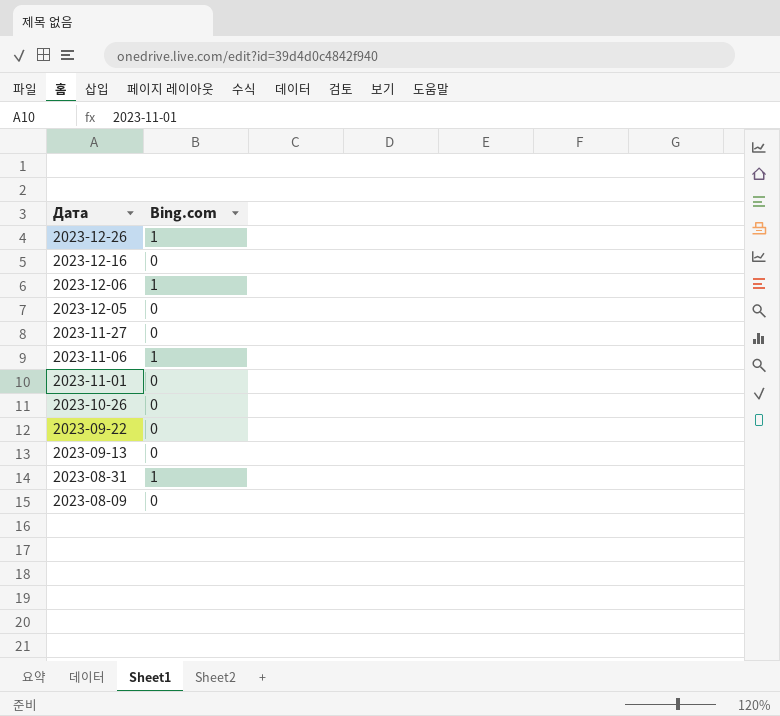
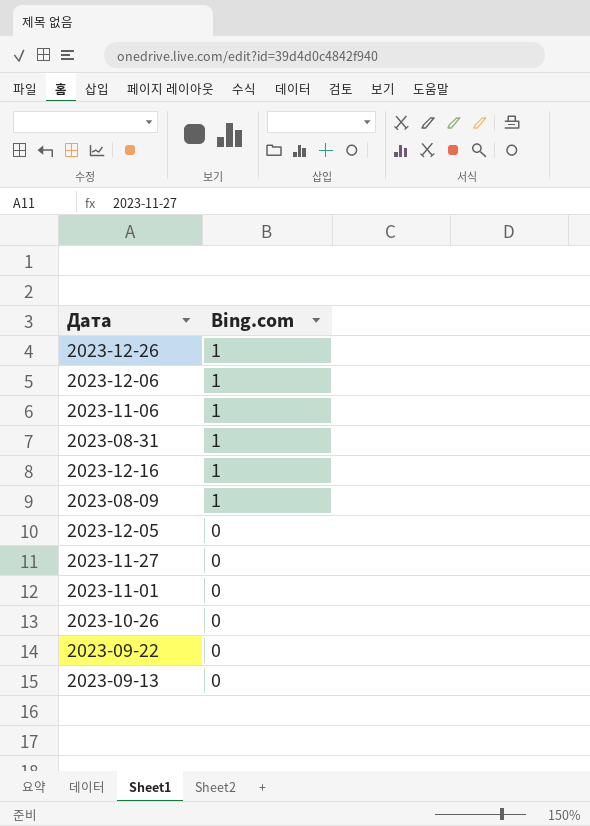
row order: Дата descending -> Bing.com descending
2023-12-16 | Bing.com: 0 -> 1
2023-08-09 | Bing.com: 0 -> 1

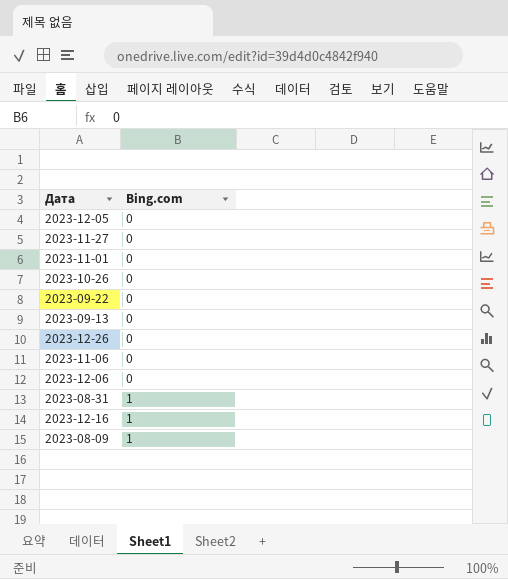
row order: Bing.com descending -> Bing.com ascending
2023-12-26 | Bing.com: 1 -> 0
2023-11-06 | Bing.com: 1 -> 0
2023-12-06 | Bing.com: 1 -> 0

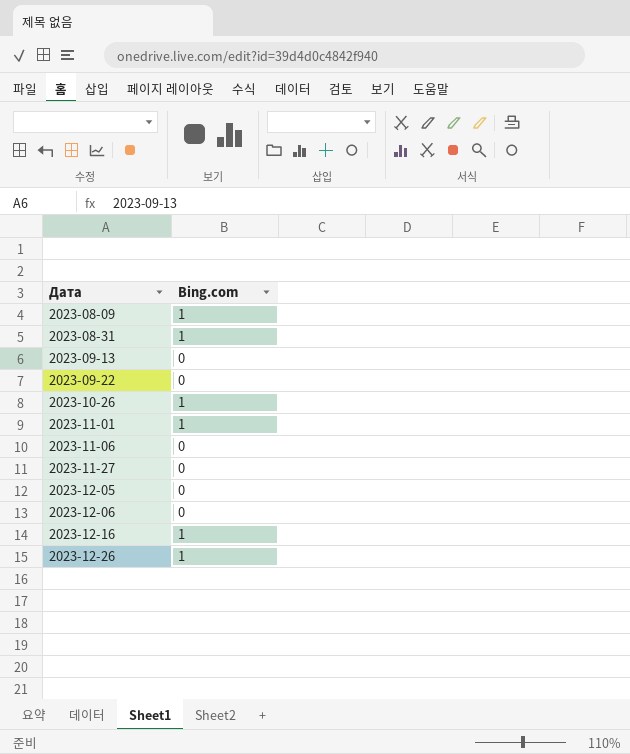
row order: Bing.com ascending -> Дата ascending
2023-10-26 | Bing.com: 0 -> 1
2023-11-01 | Bing.com: 0 -> 1
2023-12-26 | Bing.com: 0 -> 1

